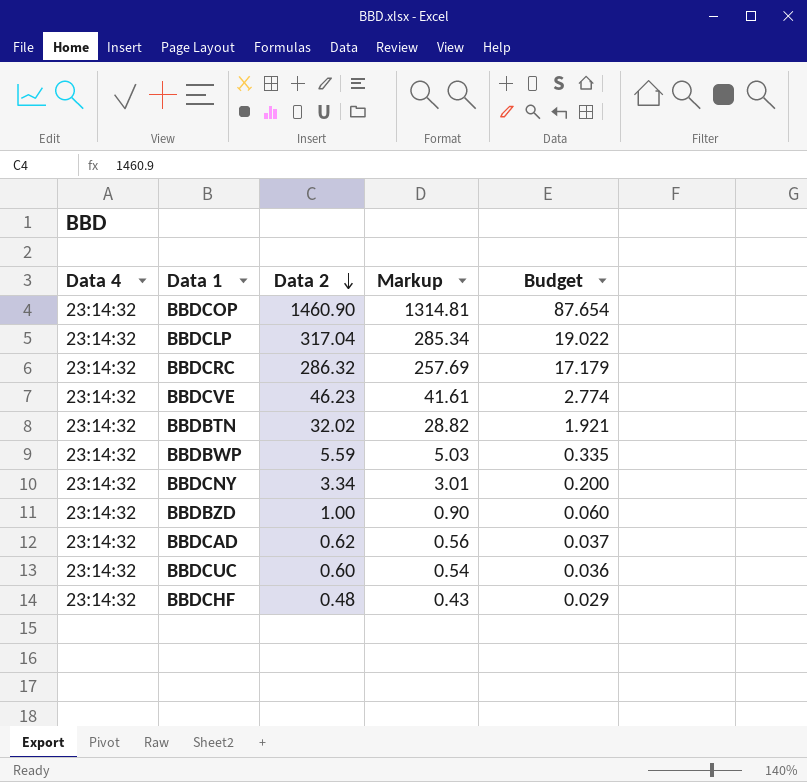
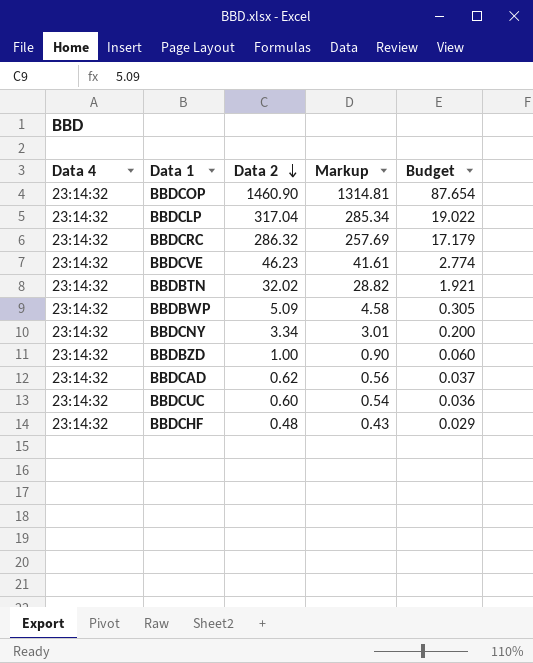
BBDBWP | Data 2: 5.59 -> 5.09
BBDBWP | Markup: 5.03 -> 4.58
BBDBWP | Budget: 0.335 -> 0.305

